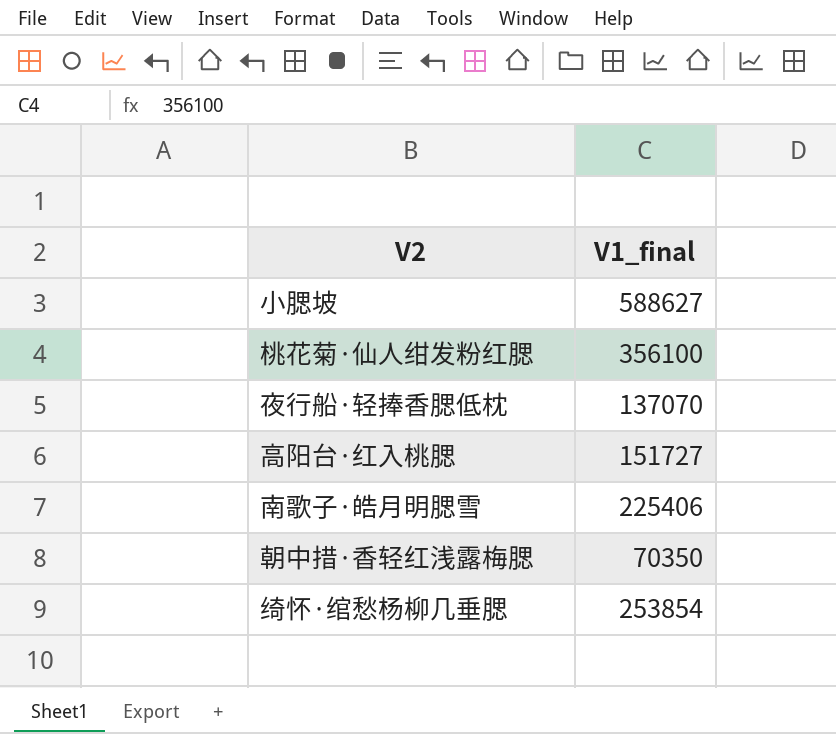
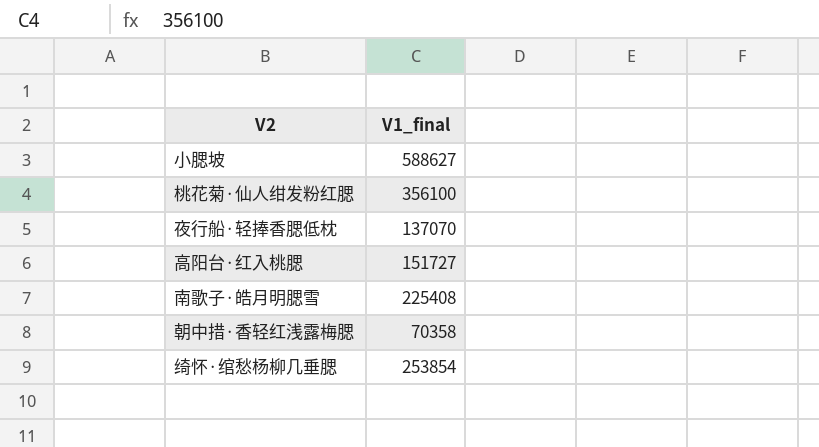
南歌子·皓月明腮雪 | V1_final: 225406 -> 225408
朝中措·香轻红浅露梅腮 | V1_final: 70350 -> 70358

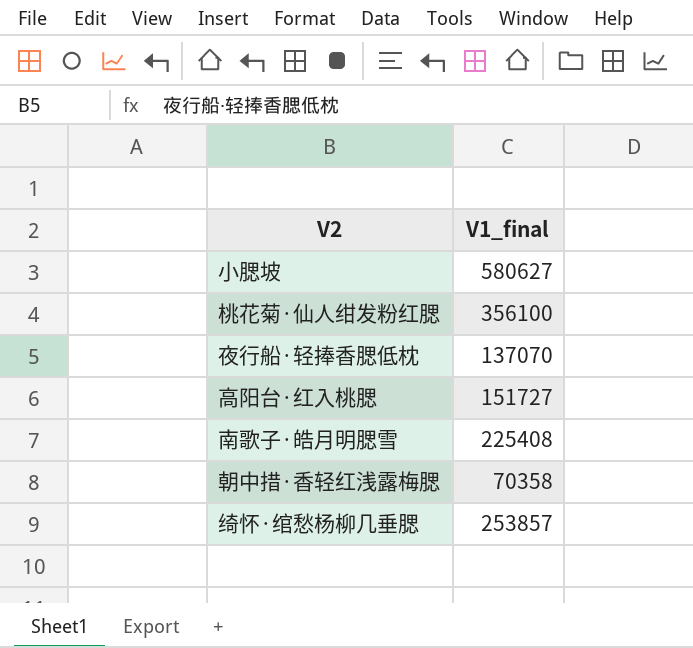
小腮坡 | V1_final: 588627 -> 580627
绮怀·绾愁杨柳几垂腮 | V1_final: 253854 -> 253857

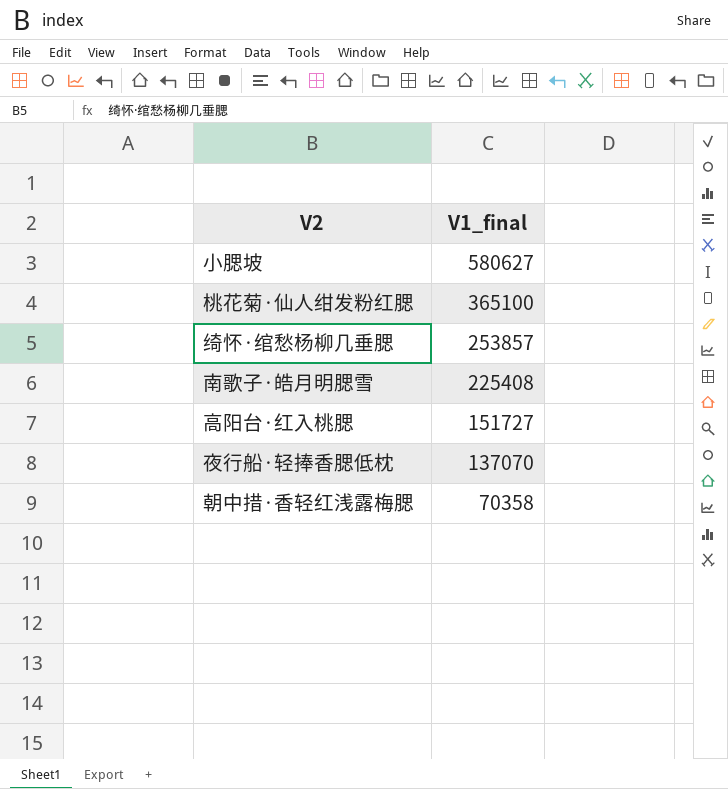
row order: none -> V1_final descending
桃花菊·仙人绀发粉红腮 | V1_final: 356100 -> 365100

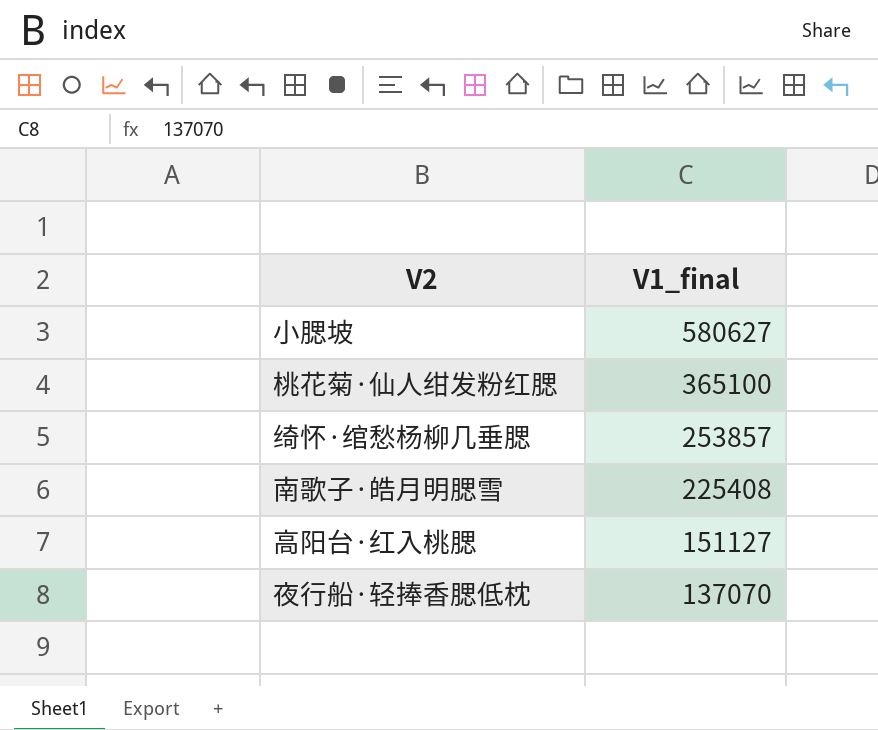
row 朝中措·香轻红浅露梅腮: 70358 -> none
高阳台·红入桃腮 | V1_final: 151727 -> 151127

